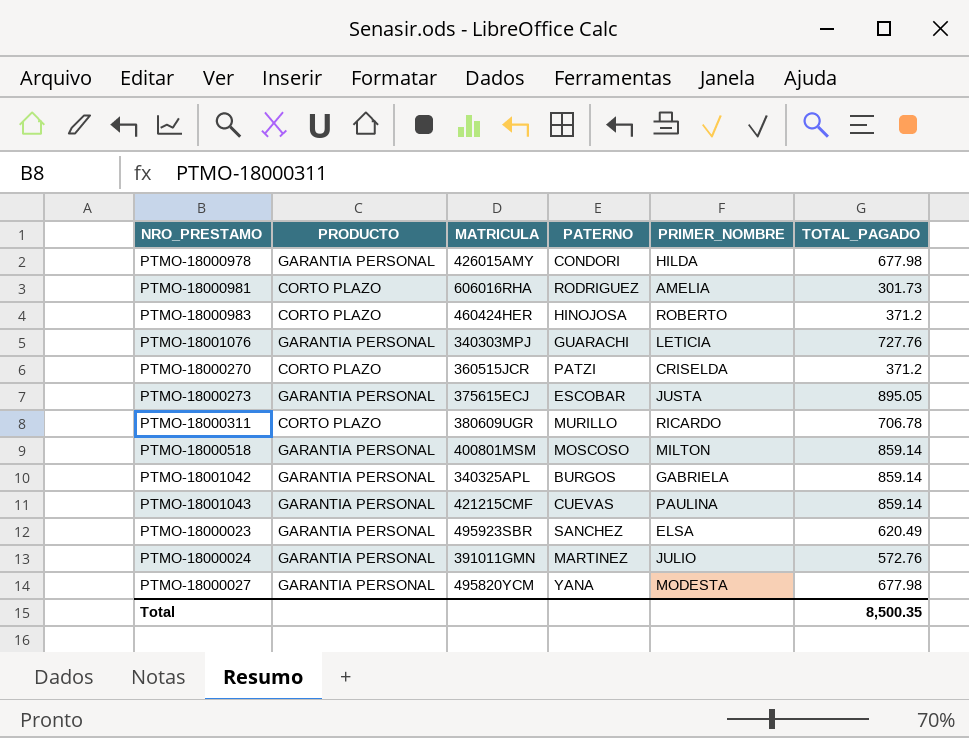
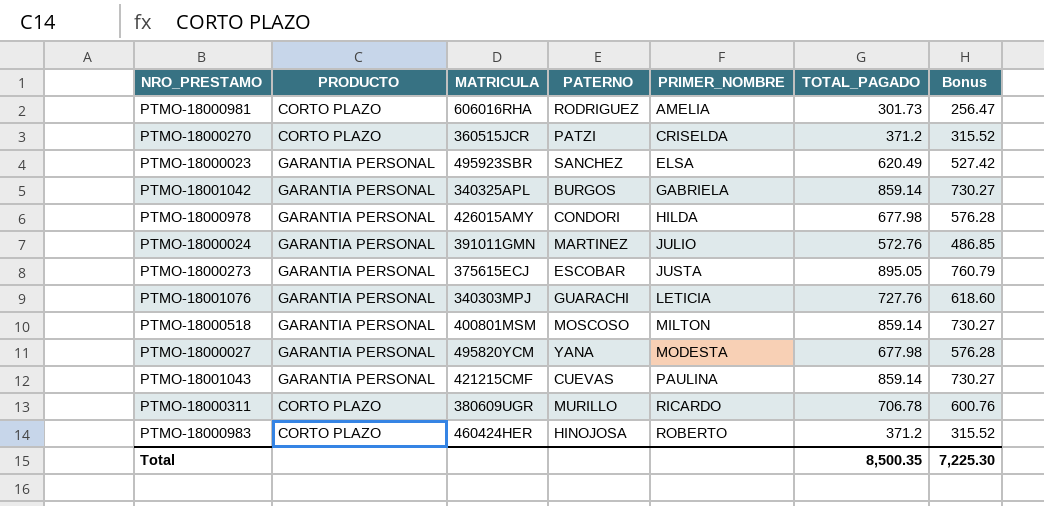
row order: none -> PRIMER_NOMBRE ascending
column Bonus | formula: none -> [TOTAL_PAGADO] * 0.85

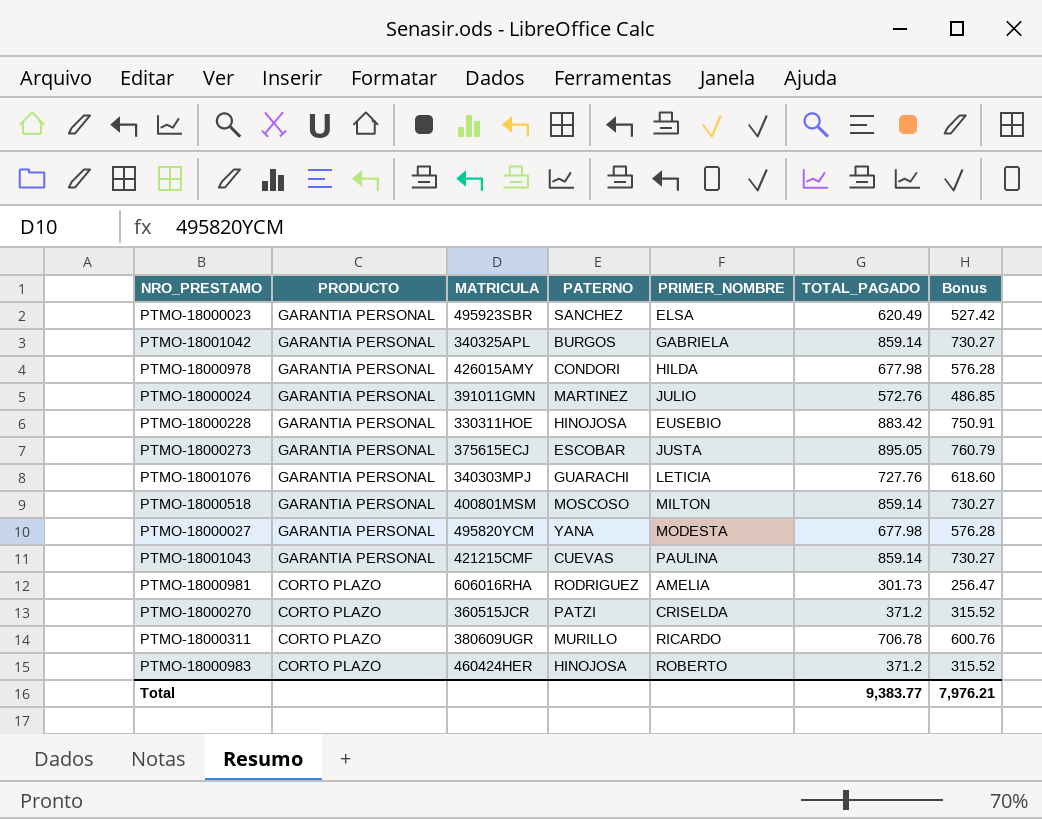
row order: PRIMER_NOMBRE ascending -> PRODUCTO descending
row PTMO-18000228: none -> GARANTIA PERSONAL | 330311HOE | HINOJOSA | EUSEBIO | 883.42 | 750.91
Total | TOTAL_PAGADO: 8,500.35 -> 9,383.77
Total | Bonus: 7,225.30 -> 7,976.21

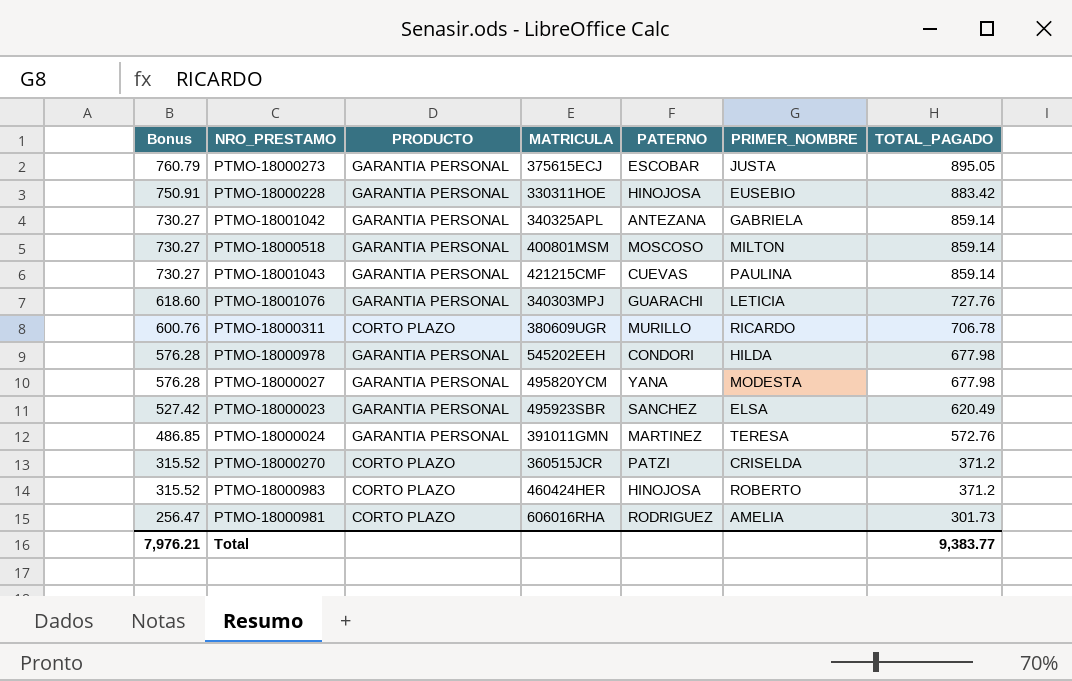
row order: PRODUCTO descending -> Bonus descending
column Bonus | position: 7 -> 1
PTMO-18001042 | PATERNO: BURGOS -> ANTEZANA
PTMO-18000978 | MATRICULA: 426015AMY -> 545202EEH
PTMO-18000024 | PRIMER_NOMBRE: JULIO -> TERESA

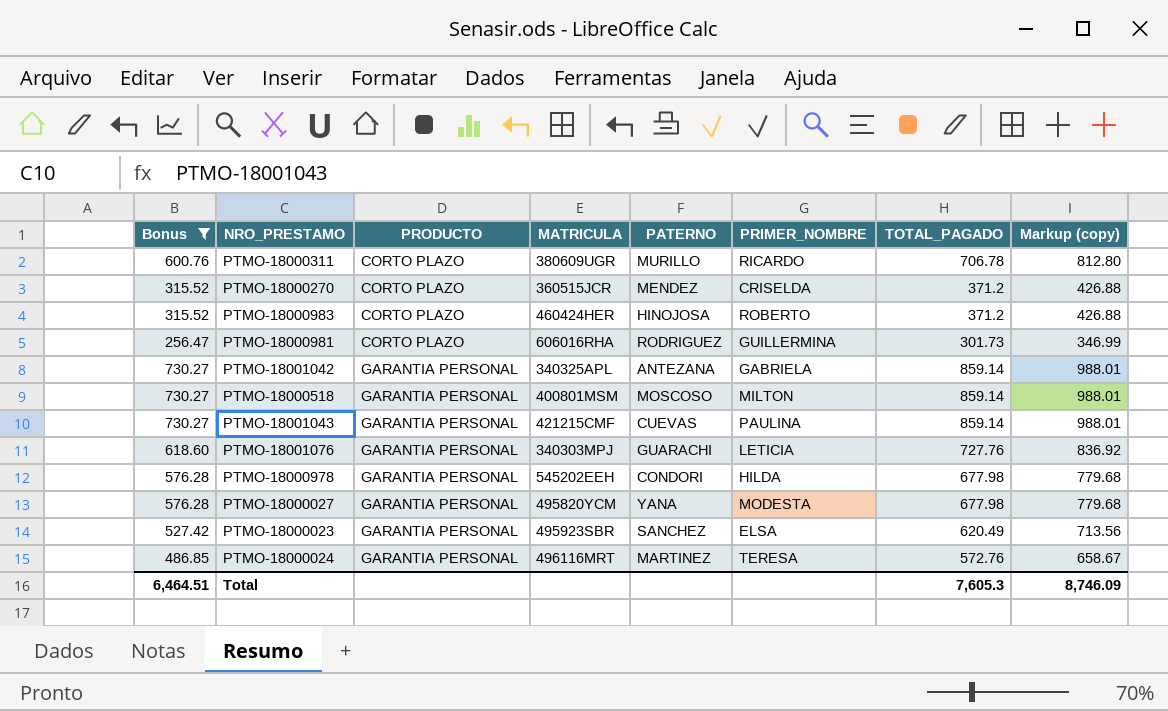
filter: none -> Bonus <= 730.27
row order: Bonus descending -> PRODUCTO ascending
column Markup (copy) | formula: none -> [TOTAL_PAGADO] * 1.15
PTMO-18000270 | PATERNO: PATZI -> MENDEZ
PTMO-18000981 | PRIMER_NOMBRE: AMELIA -> GUILLERMINA
PTMO-18000024 | MATRICULA: 391011GMN -> 496116MRT
Total | Bonus: 7,976.21 -> 6,464.51
Total | TOTAL_PAGADO: 9,383.77 -> 7,605.3

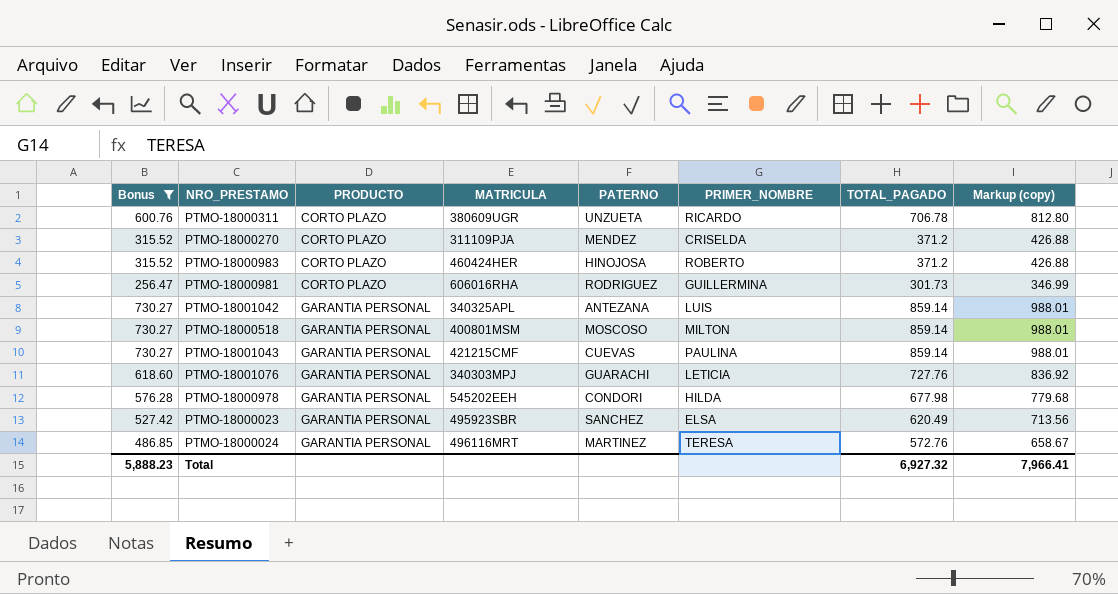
row PTMO-18000027: 576.28 | GARANTIA PERSONAL | 495820YCM | YANA | MODESTA | 677.98 | 779.68 -> none
PTMO-18000311 | PATERNO: MURILLO -> UNZUETA
PTMO-18000270 | MATRICULA: 360515JCR -> 311109PJA
PTMO-18001042 | PRIMER_NOMBRE: GABRIELA -> LUIS
Total | Bonus: 6,464.51 -> 5,888.23
Total | TOTAL_PAGADO: 7,605.3 -> 6,927.32
Total | Markup (copy): 8,746.09 -> 7,966.41

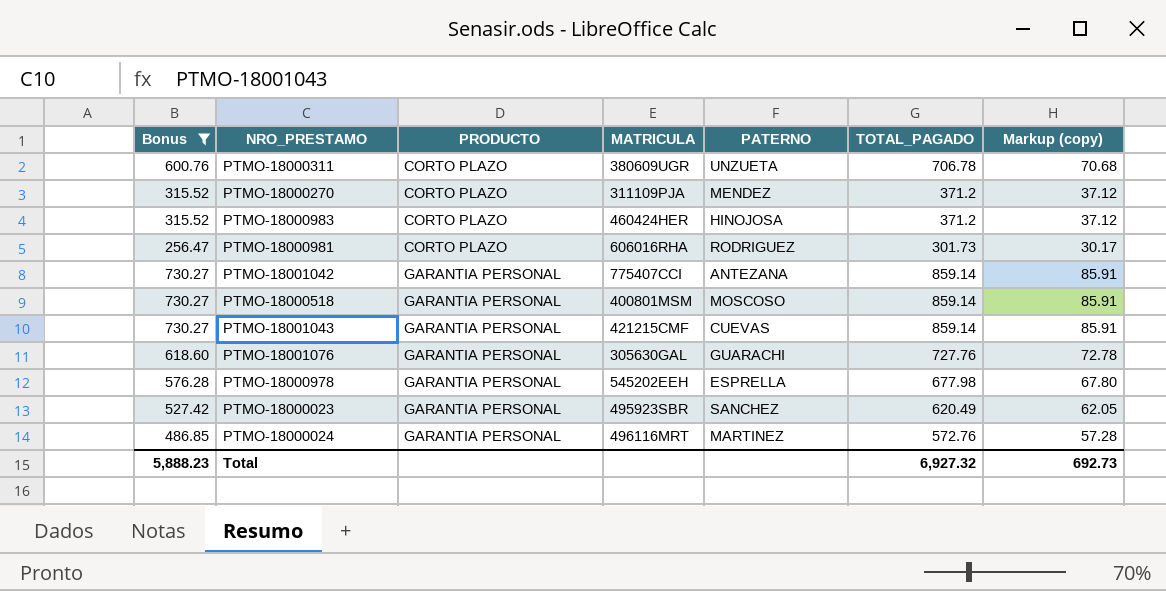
column PRIMER_NOMBRE | position: 6 -> none
column Markup (copy) | formula: [TOTAL_PAGADO] * 1.15 -> [TOTAL_PAGADO] * 0.1
PTMO-18001042 | MATRICULA: 340325APL -> 775407CCI
PTMO-18001076 | MATRICULA: 340303MPJ -> 305630GAL
PTMO-18000978 | PATERNO: CONDORI -> ESPRELLA
Total | Markup (copy): 7,966.41 -> 692.73

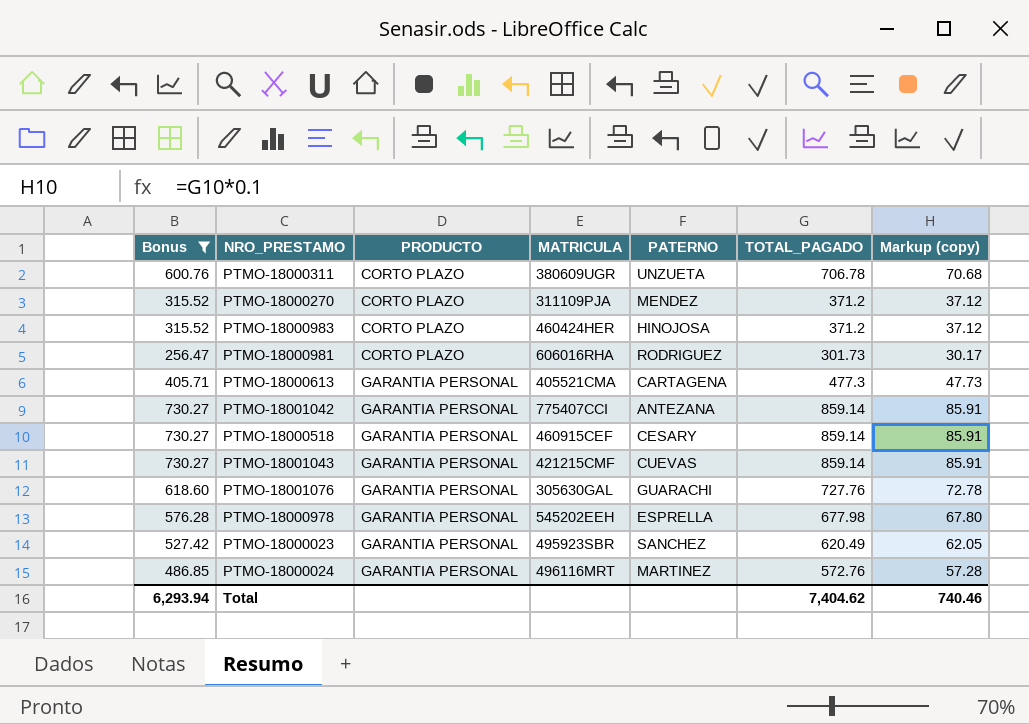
row PTMO-18000613: none -> 405.71 | GARANTIA PERSONAL | 405521CMA | CARTAGENA | 477.3 | 47.73
PTMO-18000518 | MATRICULA: 400801MSM -> 460915CEF
PTMO-18000518 | PATERNO: MOSCOSO -> CESARY
Total | Bonus: 5,888.23 -> 6,293.94
Total | TOTAL_PAGADO: 6,927.32 -> 7,404.62
Total | Markup (copy): 692.73 -> 740.46

